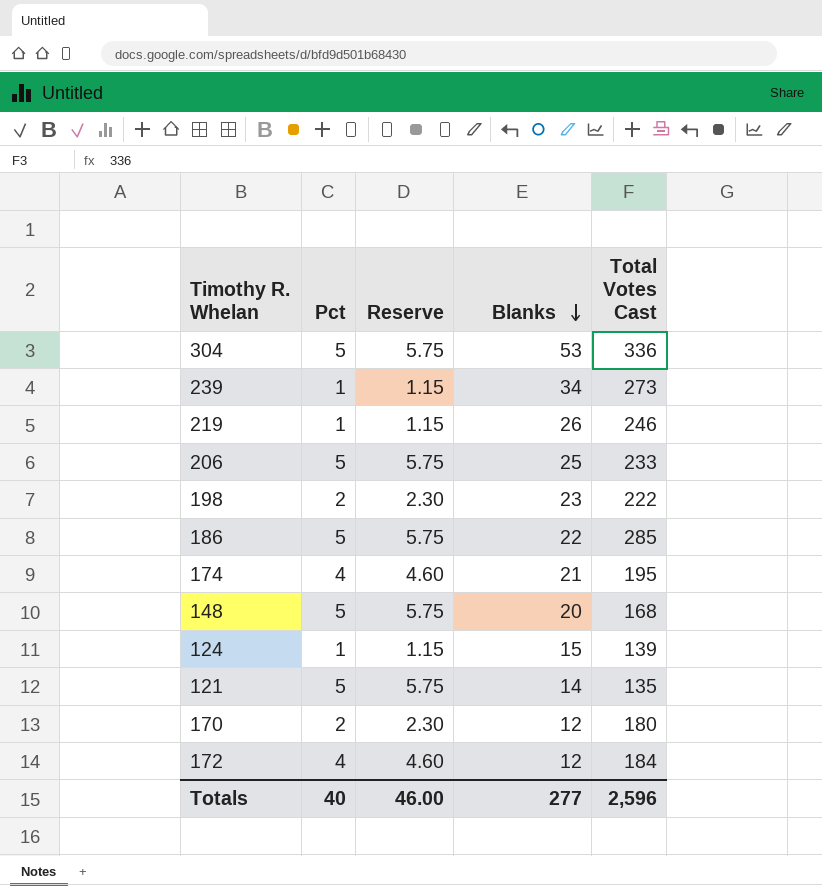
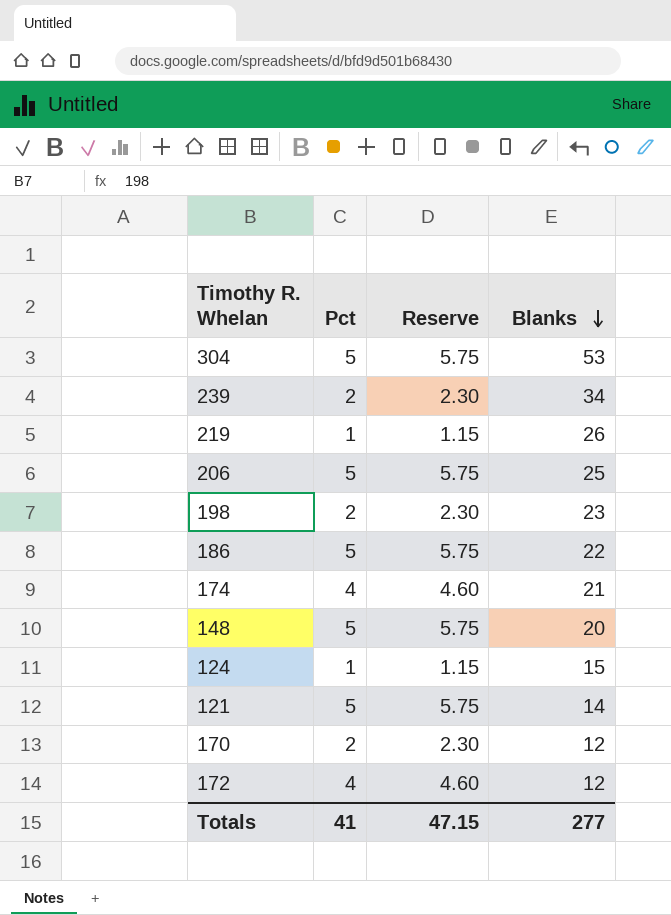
column Total Votes Cast | position: 5 -> none
239 | Pct: 1 -> 2
239 | Reserve: 1.15 -> 2.30
Totals | Pct: 40 -> 41
Totals | Reserve: 46.00 -> 47.15

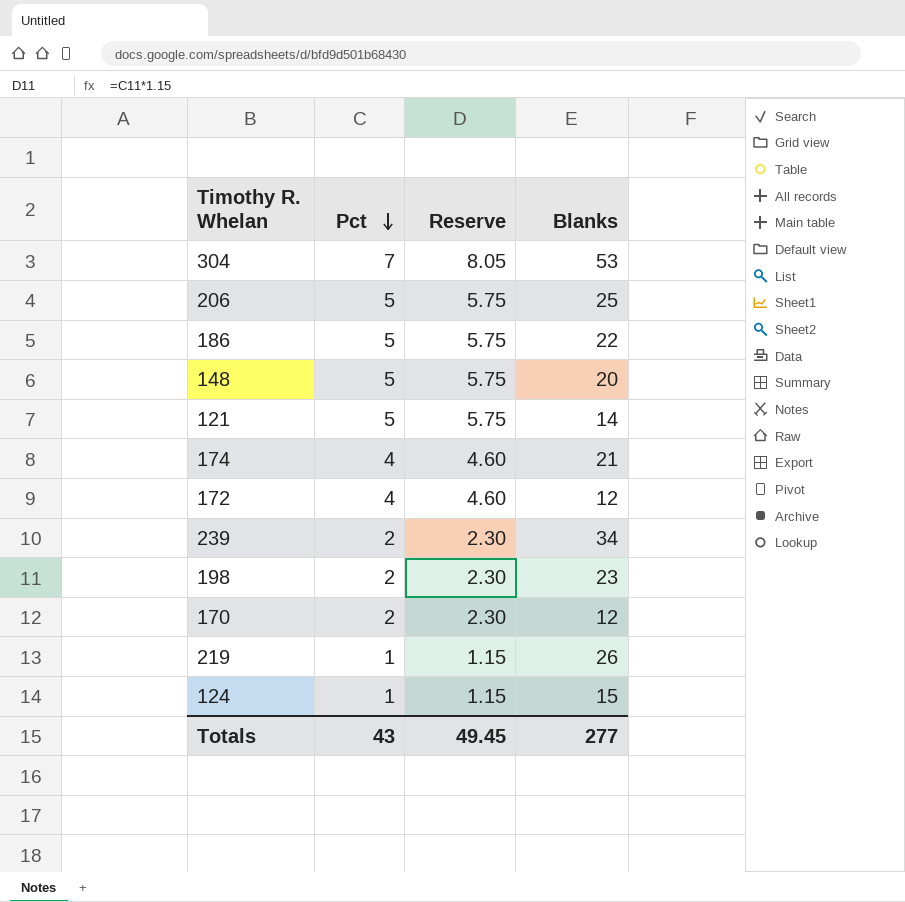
row order: Blanks descending -> Pct descending
304 | Pct: 5 -> 7
304 | Reserve: 5.75 -> 8.05
Totals | Pct: 41 -> 43
Totals | Reserve: 47.15 -> 49.45

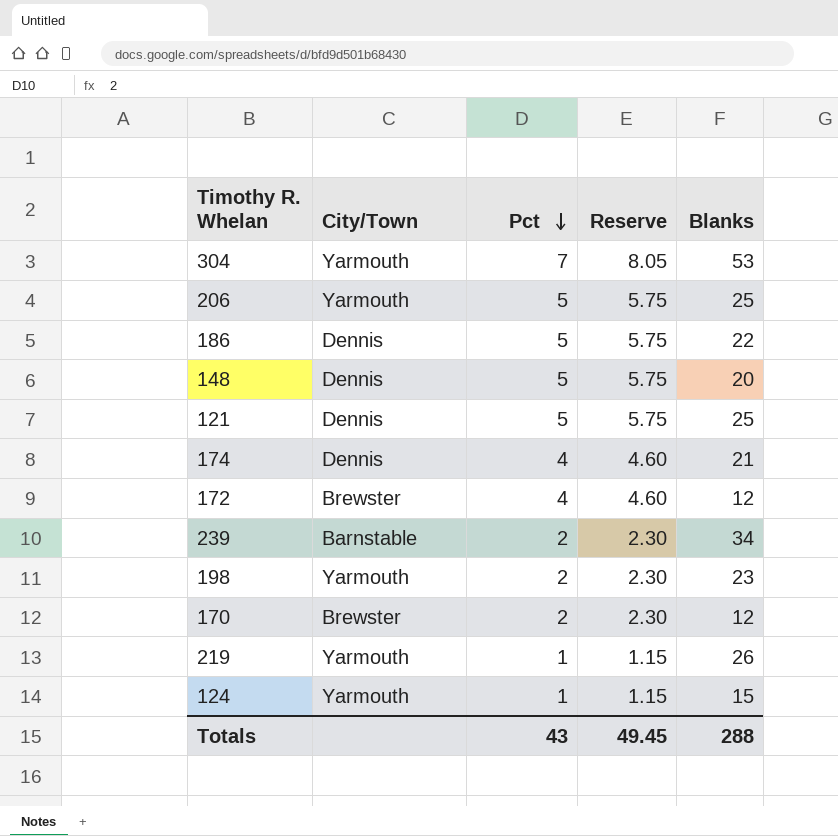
column City/Town | position: none -> 2
121 | Blanks: 14 -> 25
Totals | Blanks: 277 -> 288

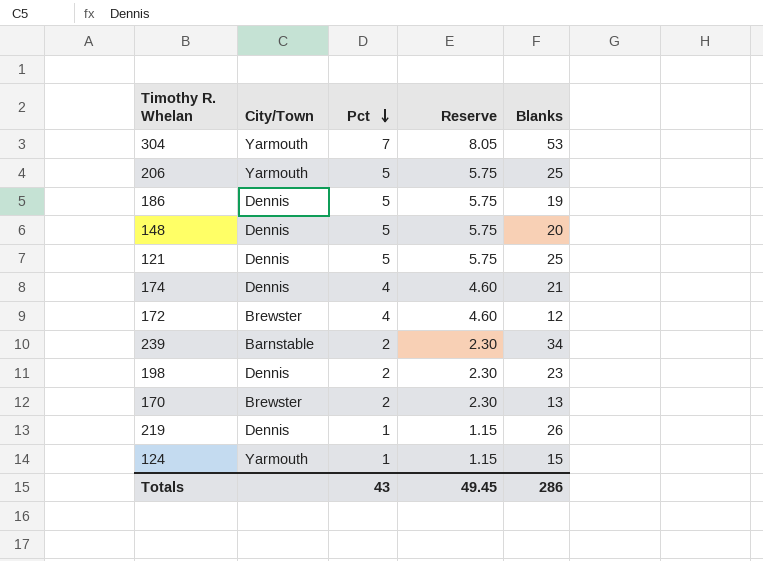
186 | Blanks: 22 -> 19
198 | City/Town: Yarmouth -> Dennis
170 | Blanks: 12 -> 13
219 | City/Town: Yarmouth -> Dennis
Totals | Blanks: 288 -> 286

